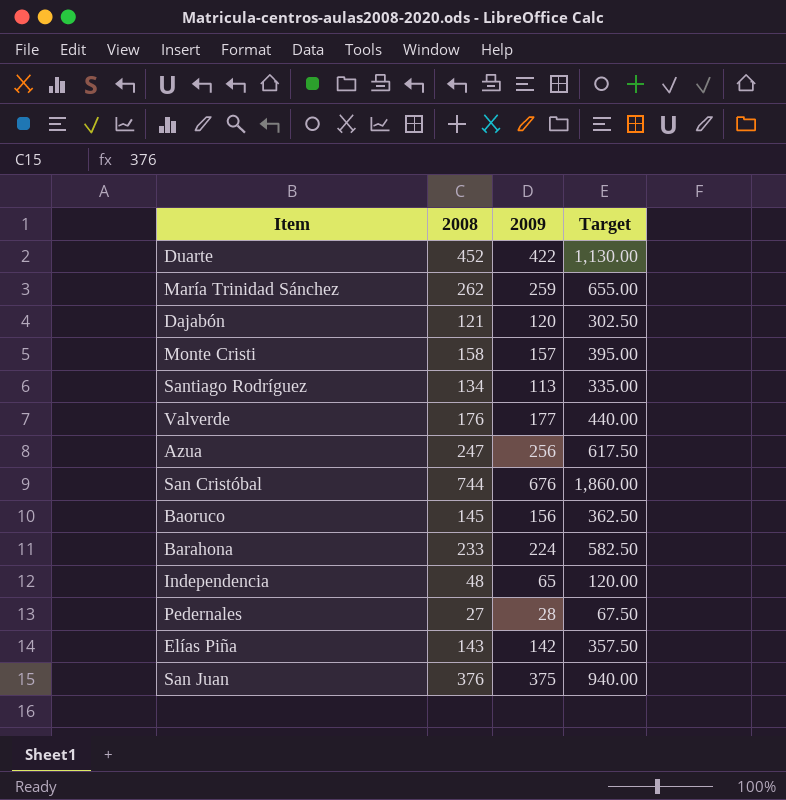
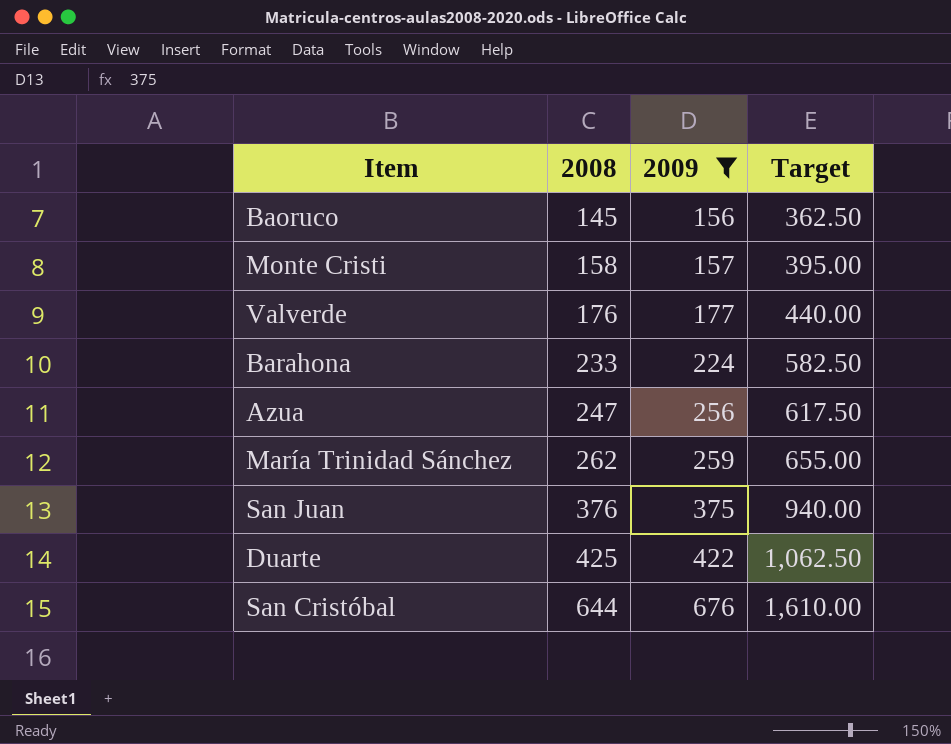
filter: none -> 2009 >= 156
row order: none -> 2008 ascending
Duarte | 2008: 452 -> 425
Duarte | Target: 1,130.00 -> 1,062.50
San Cristóbal | 2008: 744 -> 644
San Cristóbal | Target: 1,860.00 -> 1,610.00

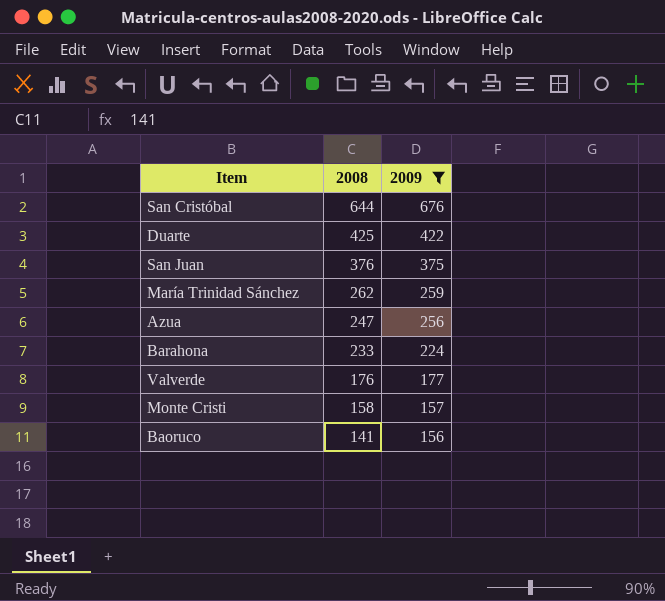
row order: 2008 ascending -> 2008 descending
column Target | formula: [2008] * 2.5 -> none
Baoruco | 2008: 145 -> 141

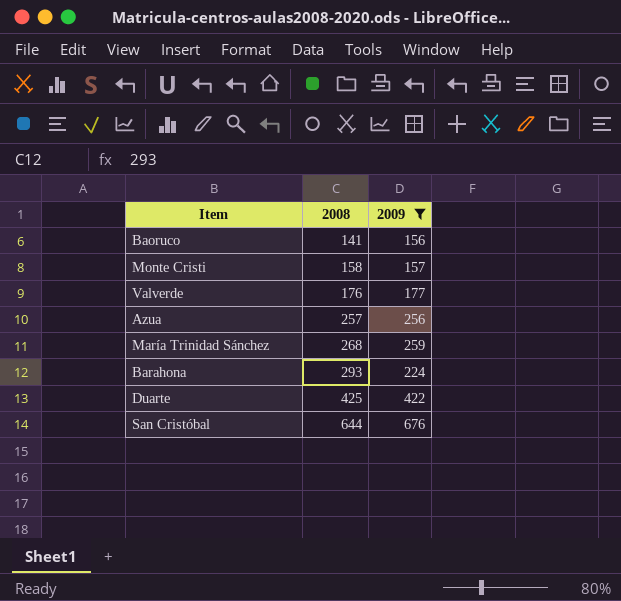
row order: 2008 descending -> 2008 ascending
row San Juan: 376 | 375 -> none
Azua | 2008: 247 -> 257
María Trinidad Sánchez | 2008: 262 -> 268
Barahona | 2008: 233 -> 293

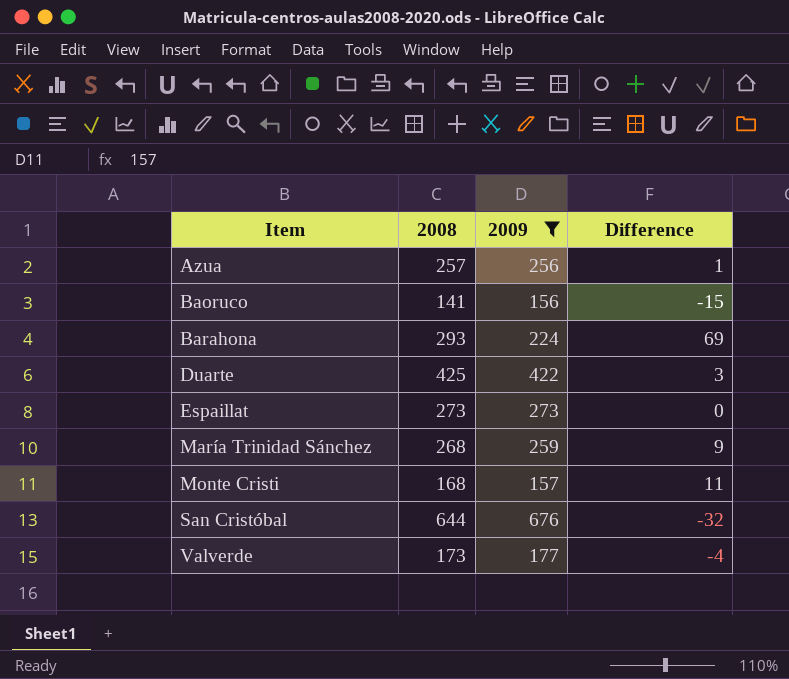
row order: 2008 ascending -> Item ascending
column Difference | formula: none -> [2008] - [2009]
row Espaillat: none -> 273 | 273 | 0
Monte Cristi | 2008: 158 -> 168
Valverde | 2008: 176 -> 173

